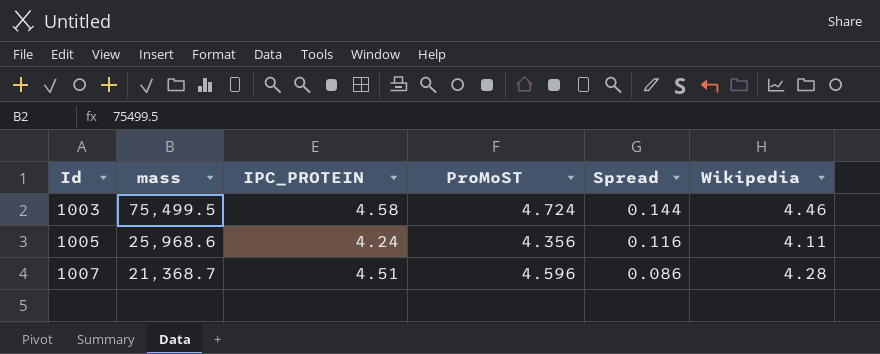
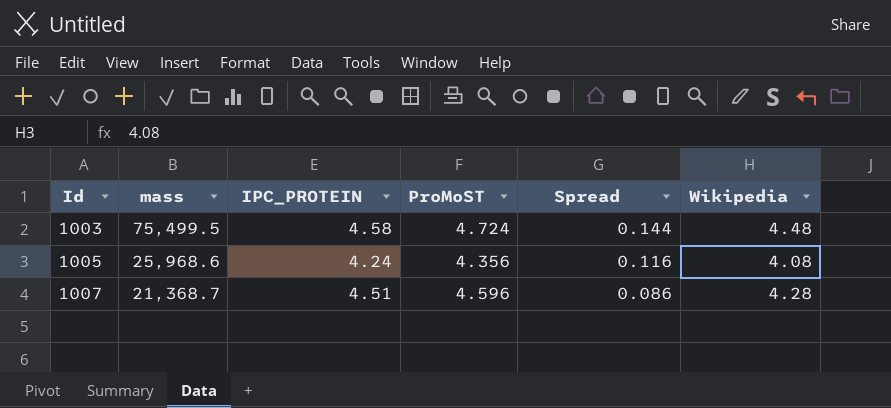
1003 | Wikipedia: 4.46 -> 4.48
1005 | Wikipedia: 4.11 -> 4.08

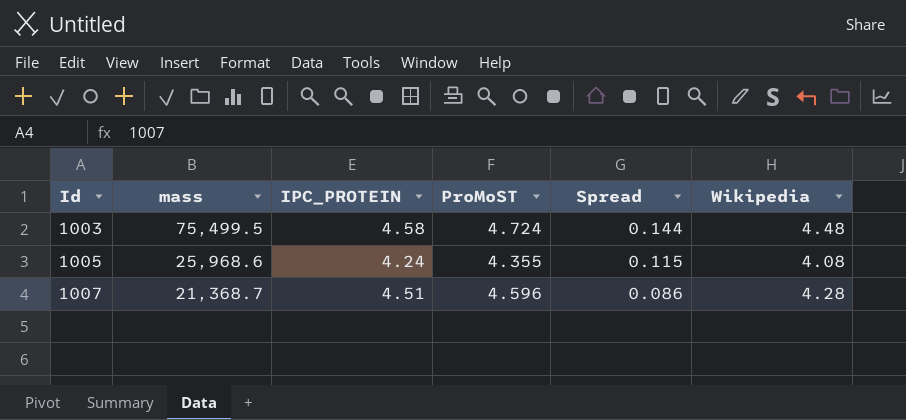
1005 | ProMoST: 4.356 -> 4.355
1005 | Spread: 0.116 -> 0.115

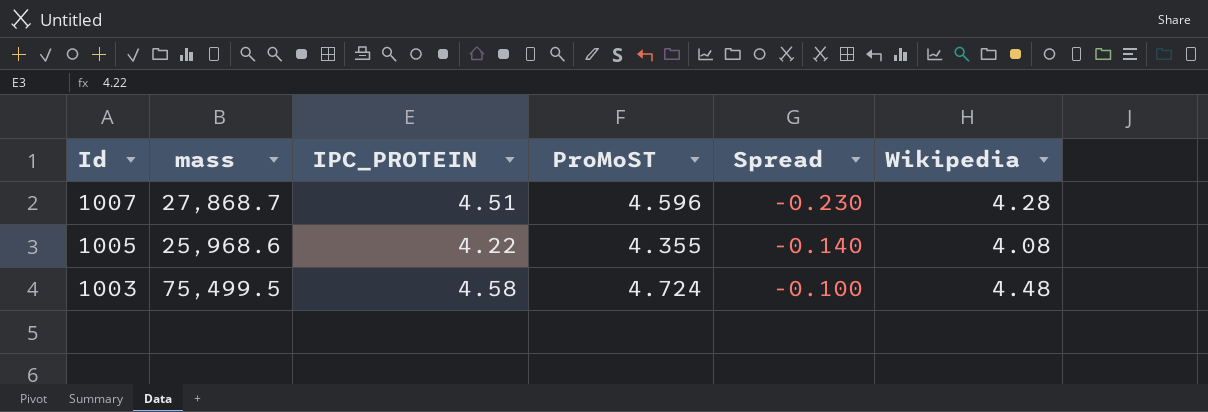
row order: Id ascending -> Id descending
column Spread | formula: [ProMoST] - [IPC_PROTEIN] -> [Wikipedia] - [IPC_PROTEIN]
1007 | mass: 21,368.7 -> 27,868.7
1005 | IPC_PROTEIN: 4.24 -> 4.22

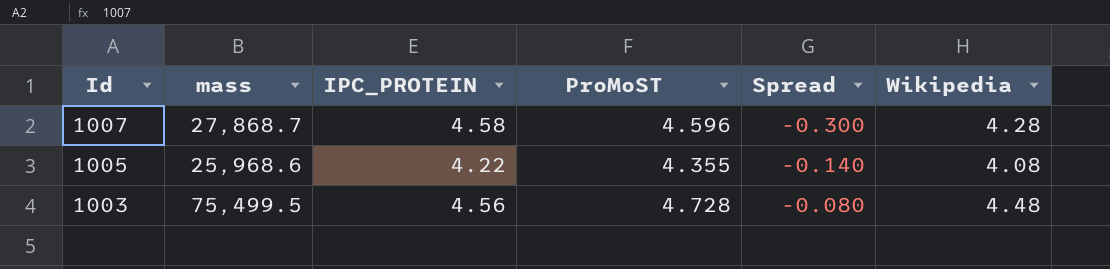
1007 | IPC_PROTEIN: 4.51 -> 4.58
1007 | Spread: -0.230 -> -0.300
1003 | IPC_PROTEIN: 4.58 -> 4.56
1003 | ProMoST: 4.724 -> 4.728
1003 | Spread: -0.100 -> -0.080

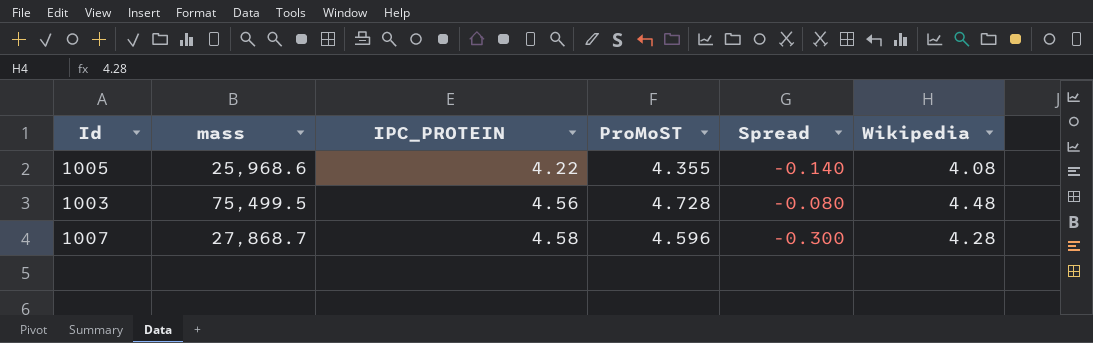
row order: Id descending -> IPC_PROTEIN ascending

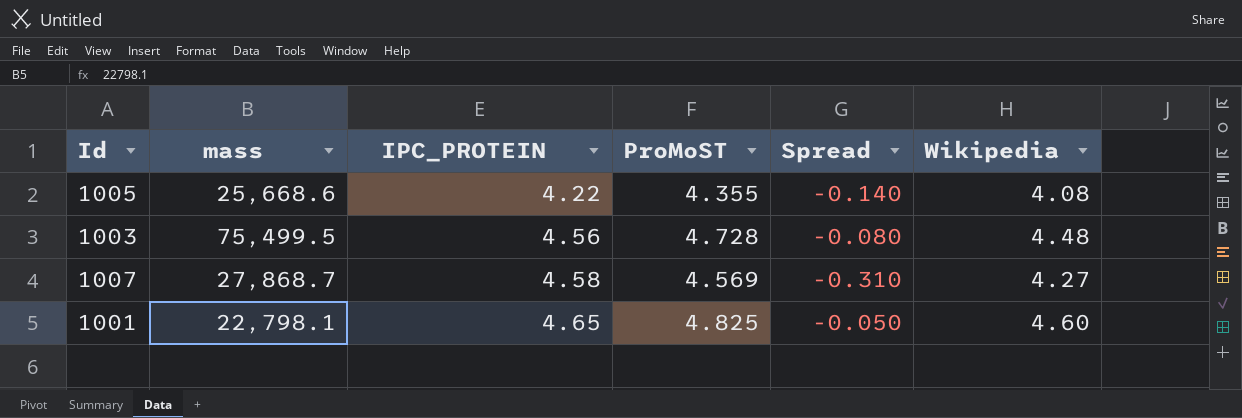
1005 | mass: 25,968.6 -> 25,668.6
1007 | ProMoST: 4.596 -> 4.569
1007 | Spread: -0.300 -> -0.310
1007 | Wikipedia: 4.28 -> 4.27
row 1001: none -> 22,798.1 | 4.65 | 4.825 | -0.050 | 4.60

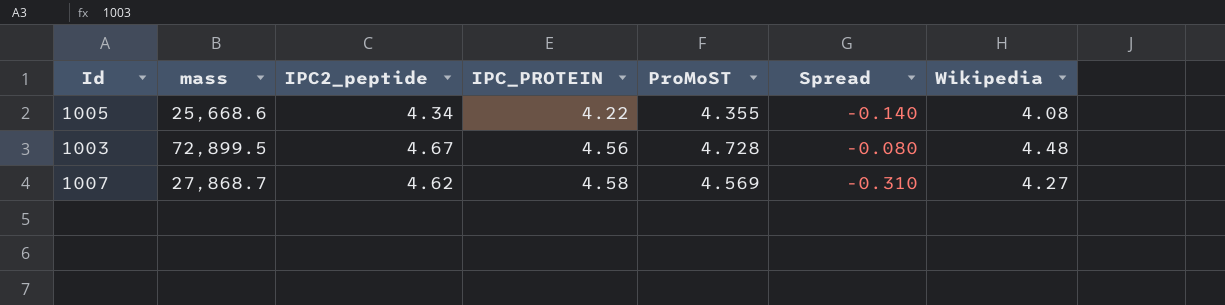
column IPC2_peptide | position: none -> 3
row 1001: 22,798.1 | 4.65 | 4.825 | -0.050 | 4.60 -> none
1003 | mass: 75,499.5 -> 72,899.5

